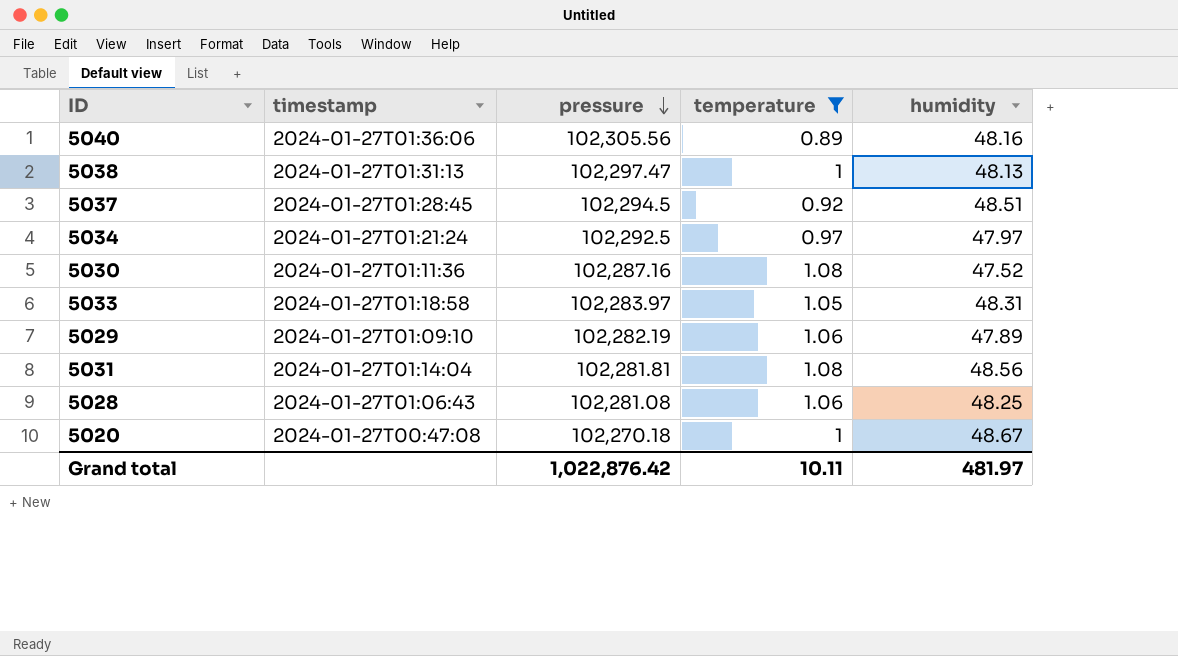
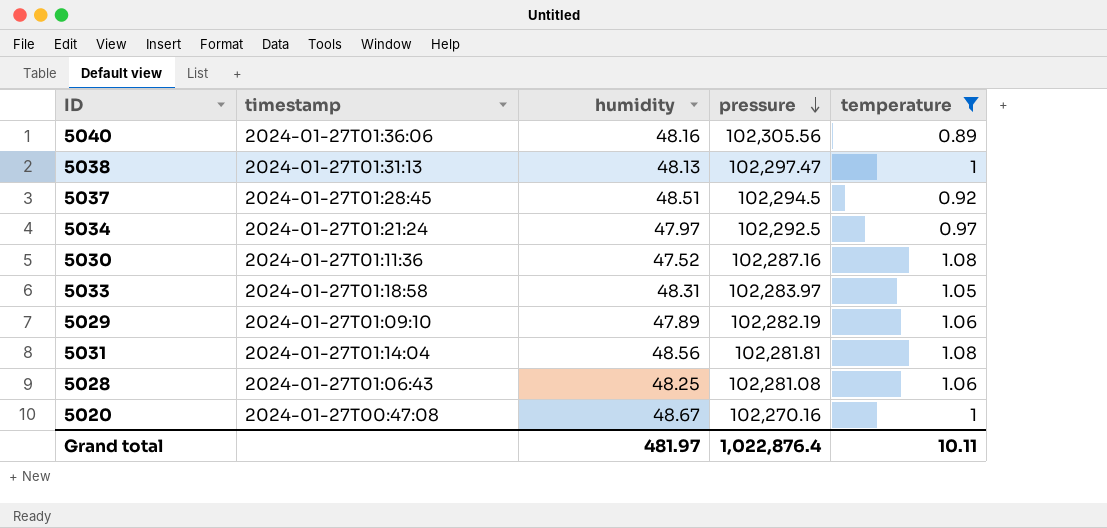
column humidity | position: 5 -> 3
5020 | pressure: 102,270.18 -> 102,270.16
Grand total | pressure: 1,022,876.42 -> 1,022,876.4

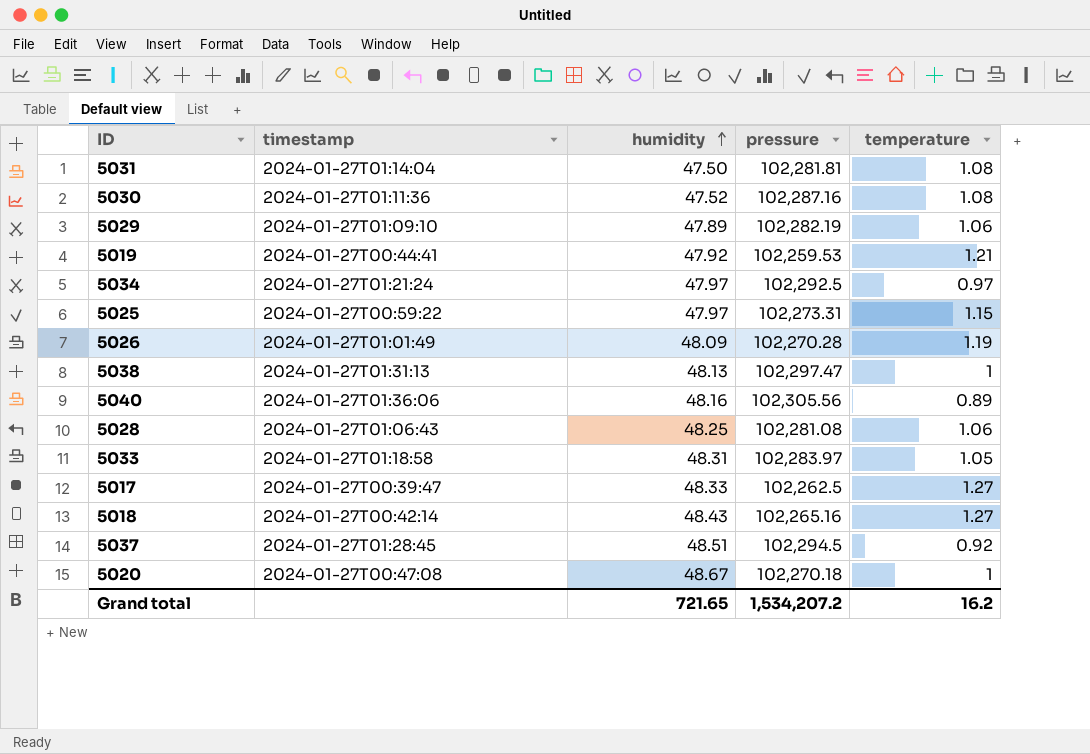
filter: temperature <= 1.08 -> none
row order: pressure descending -> humidity ascending
5031 | humidity: 48.56 -> 47.50
5020 | pressure: 102,270.16 -> 102,270.18
Grand total | humidity: 481.97 -> 721.65
Grand total | pressure: 1,022,876.4 -> 1,534,207.2
Grand total | temperature: 10.11 -> 16.2

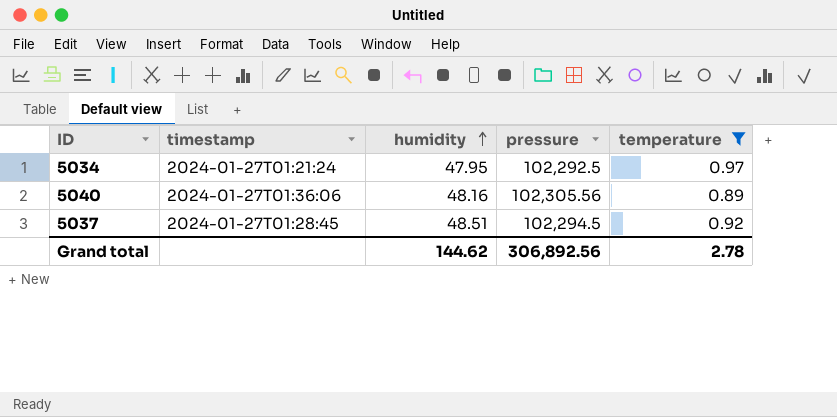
filter: none -> temperature <= 0.97
5034 | humidity: 47.97 -> 47.95
Grand total | humidity: 721.65 -> 144.62
Grand total | pressure: 1,534,207.2 -> 306,892.56
Grand total | temperature: 16.2 -> 2.78

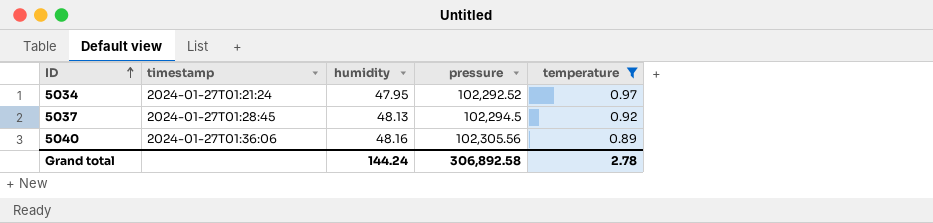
row order: humidity ascending -> ID ascending
5034 | pressure: 102,292.5 -> 102,292.52
5037 | humidity: 48.51 -> 48.13
Grand total | humidity: 144.62 -> 144.24
Grand total | pressure: 306,892.56 -> 306,892.58

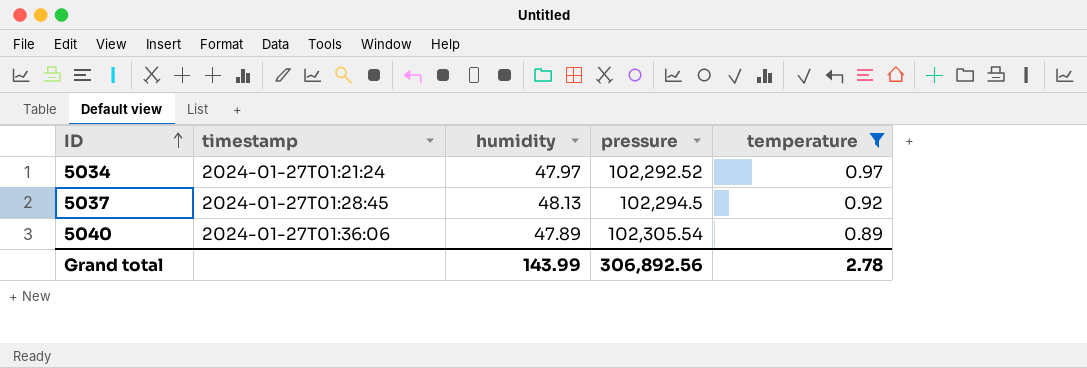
5034 | humidity: 47.95 -> 47.97
5040 | humidity: 48.16 -> 47.89
5040 | pressure: 102,305.56 -> 102,305.54
Grand total | humidity: 144.24 -> 143.99
Grand total | pressure: 306,892.58 -> 306,892.56

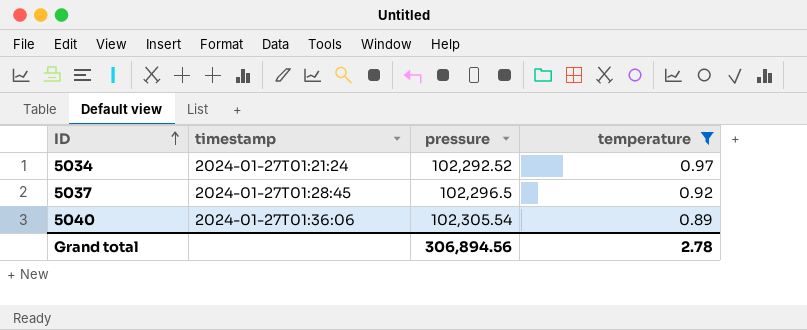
column humidity | position: 3 -> none
5037 | pressure: 102,294.5 -> 102,296.5
Grand total | pressure: 306,892.56 -> 306,894.56

